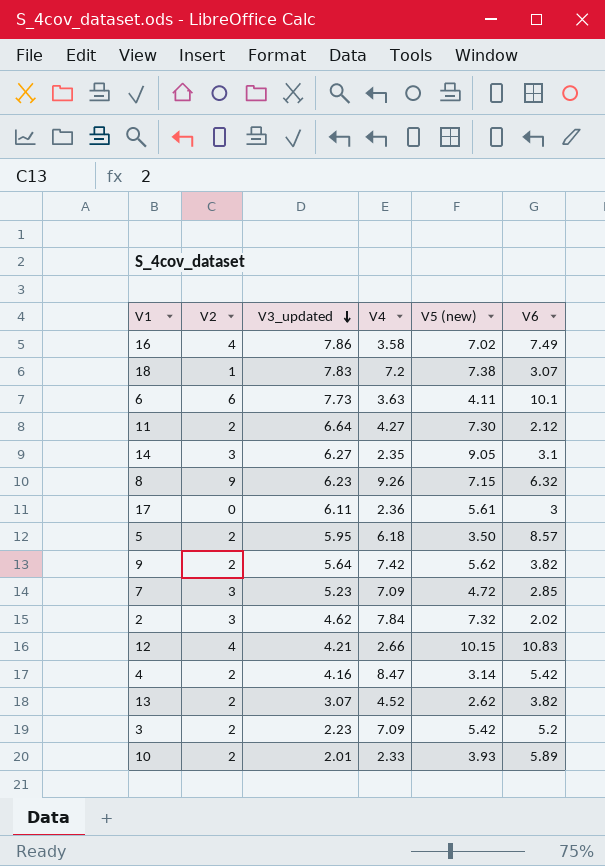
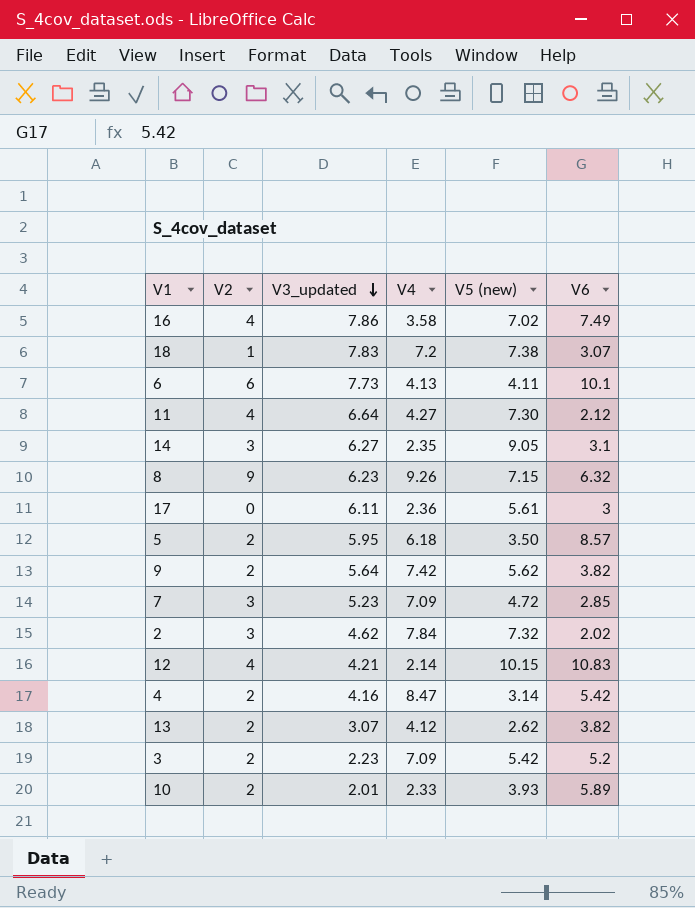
6 | V4: 3.63 -> 4.13
11 | V2: 2 -> 4
12 | V4: 2.66 -> 2.14
13 | V4: 4.52 -> 4.12

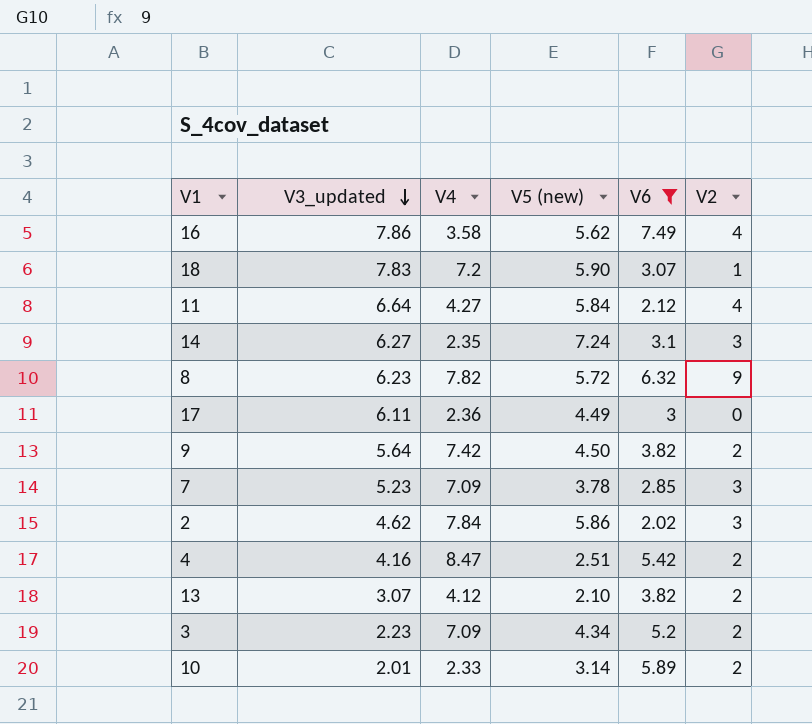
filter: none -> V6 <= 7.49
column V2 | position: 2 -> 6
16 | V5 (new): 7.02 -> 5.62
18 | V5 (new): 7.38 -> 5.90
11 | V5 (new): 7.30 -> 5.84
14 | V5 (new): 9.05 -> 7.24
8 | V4: 9.26 -> 7.82
8 | V5 (new): 7.15 -> 5.72
17 | V5 (new): 5.61 -> 4.49
9 | V5 (new): 5.62 -> 4.50
7 | V5 (new): 4.72 -> 3.78
2 | V5 (new): 7.32 -> 5.86
4 | V5 (new): 3.14 -> 2.51
13 | V5 (new): 2.62 -> 2.10
3 | V5 (new): 5.42 -> 4.34
10 | V5 (new): 3.93 -> 3.14

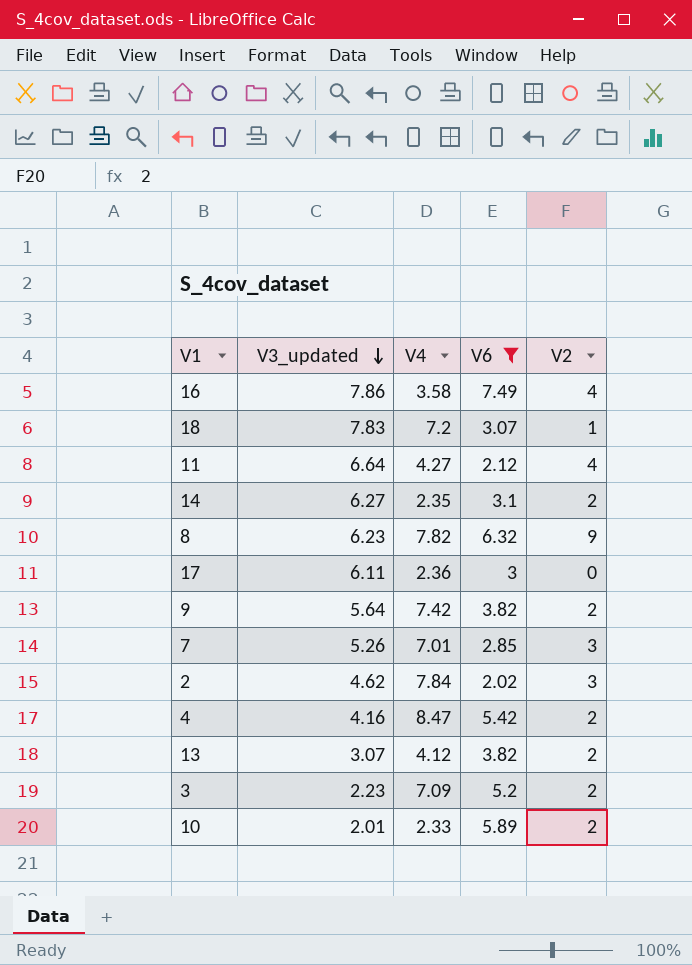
column V5 (new) | position: 4 -> none
14 | V2: 3 -> 2
7 | V3_updated: 5.23 -> 5.26
7 | V4: 7.09 -> 7.01

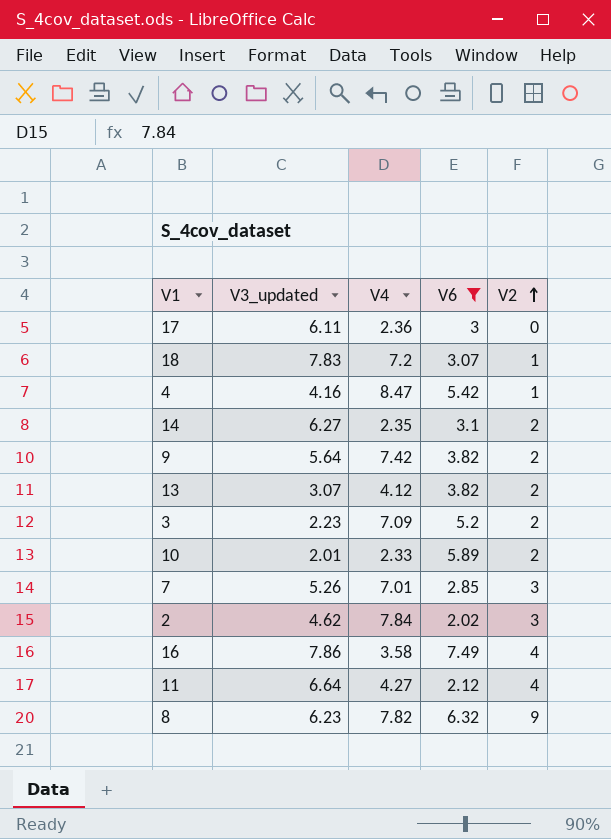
row order: V3_updated descending -> V2 ascending
4 | V2: 2 -> 1

